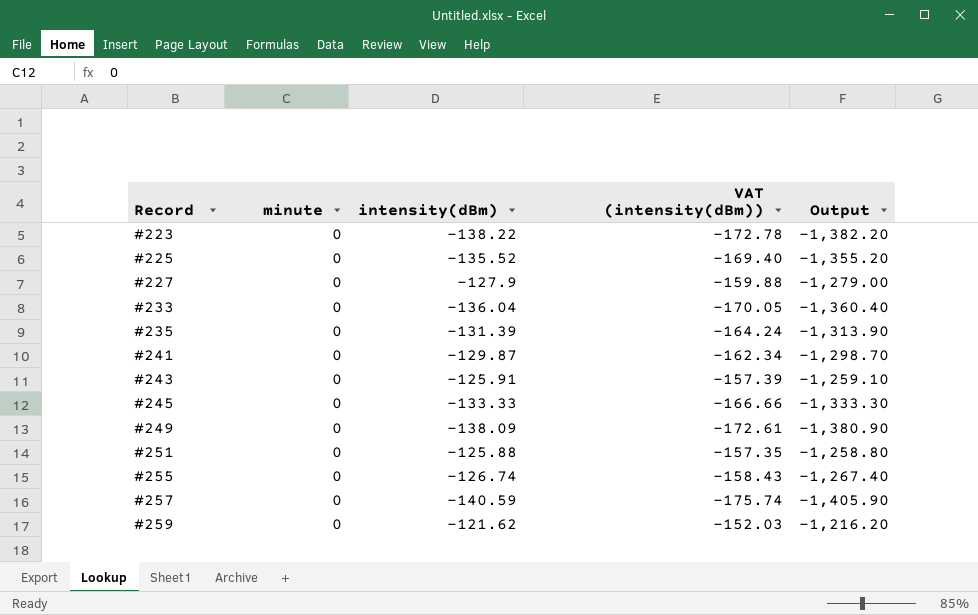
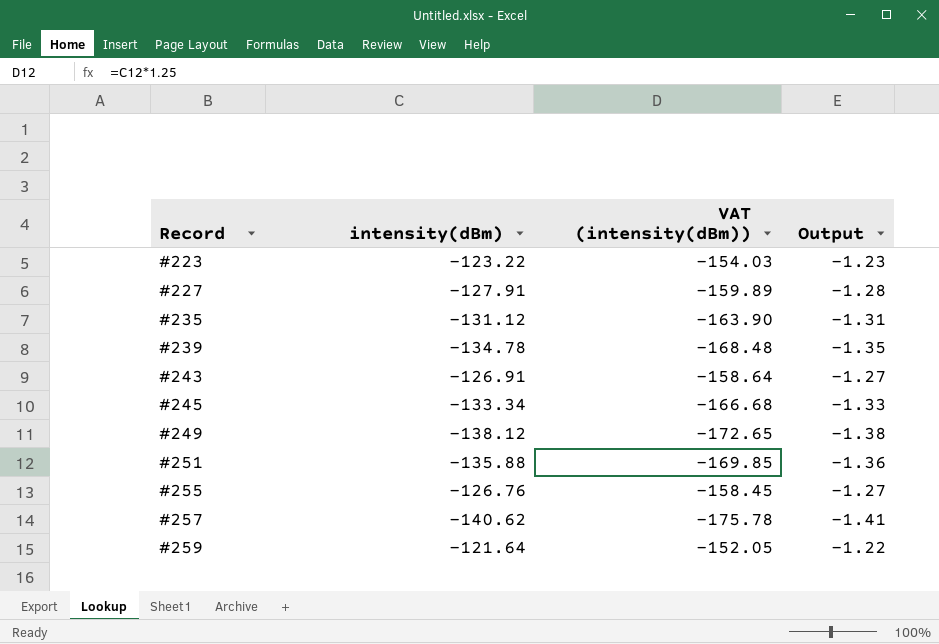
column minute | position: 2 -> none
column Output | formula: [intensity(dBm)] * 10 -> [intensity(dBm)] * 0.01
row #225: 0 | -135.52 | -169.40 | -1,355.20 -> none
row #233: 0 | -136.04 | -170.05 | -1,360.40 -> none
row #241: 0 | -129.87 | -162.34 | -1,298.70 -> none
#223 | intensity(dBm): -138.22 -> -123.22
#223 | VAT (intensity(dBm)): -172.78 -> -154.03
#227 | intensity(dBm): -127.9 -> -127.91
#227 | VAT (intensity(dBm)): -159.88 -> -159.89
#235 | intensity(dBm): -131.39 -> -131.12
#235 | VAT (intensity(dBm)): -164.24 -> -163.90
row #239: none -> -134.78 | -168.48 | -1.35
#243 | intensity(dBm): -125.91 -> -126.91
#243 | VAT (intensity(dBm)): -157.39 -> -158.64
#245 | intensity(dBm): -133.33 -> -133.34
#245 | VAT (intensity(dBm)): -166.66 -> -166.68
#249 | intensity(dBm): -138.09 -> -138.12
#249 | VAT (intensity(dBm)): -172.61 -> -172.65
#251 | intensity(dBm): -125.88 -> -135.88
#251 | VAT (intensity(dBm)): -157.35 -> -169.85
#255 | intensity(dBm): -126.74 -> -126.76
#255 | VAT (intensity(dBm)): -158.43 -> -158.45
#257 | intensity(dBm): -140.59 -> -140.62
#257 | VAT (intensity(dBm)): -175.74 -> -175.78
#259 | intensity(dBm): -121.62 -> -121.64
#259 | VAT (intensity(dBm)): -152.03 -> -152.05

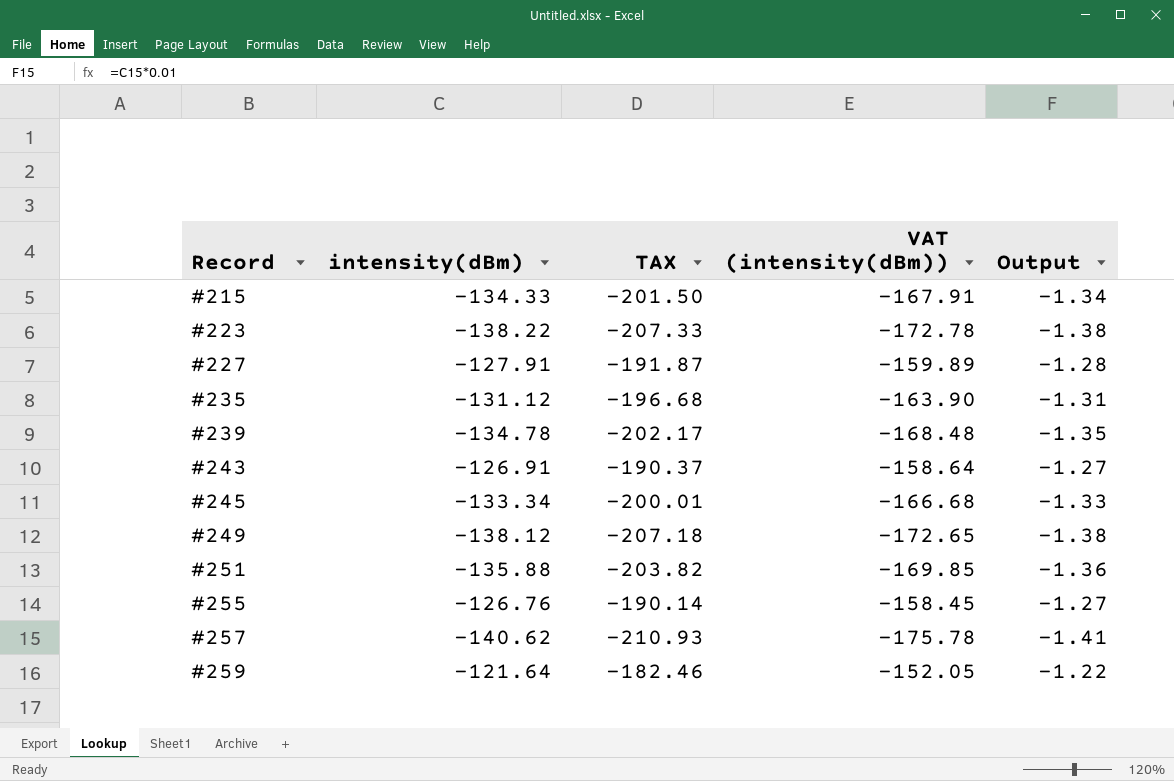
column TAX | formula: none -> [intensity(dBm)] * 1.5
row #215: none -> -134.33 | -201.50 | -167.91 | -1.34
#223 | intensity(dBm): -123.22 -> -138.22
#223 | VAT (intensity(dBm)): -154.03 -> -172.78
#223 | Output: -1.23 -> -1.38

